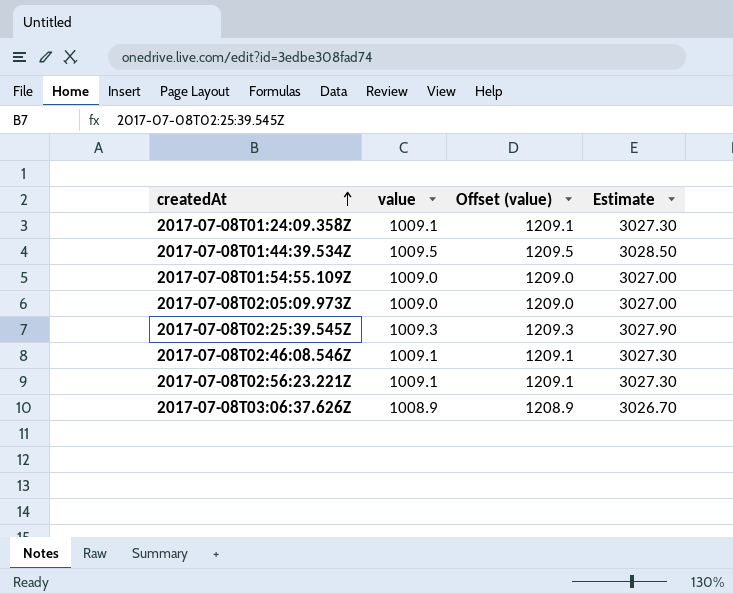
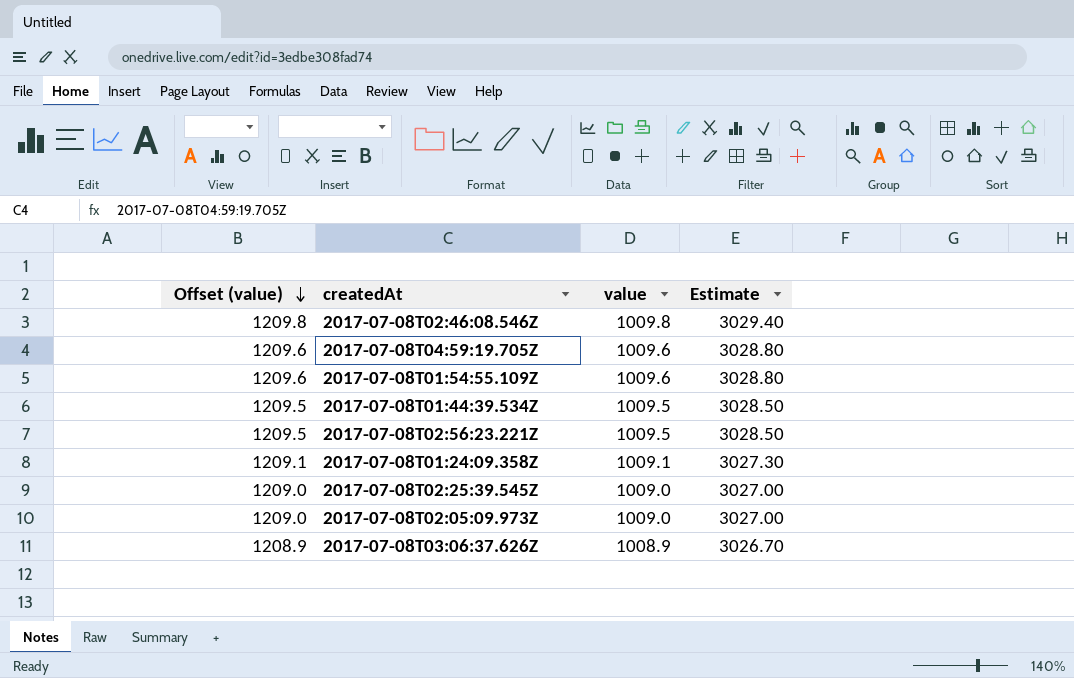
row order: createdAt ascending -> Offset (value) descending
column Offset (value) | position: 3 -> 1
2017-07-08T02:46:08.546Z | Offset (value): 1209.1 -> 1209.8
2017-07-08T02:46:08.546Z | value: 1009.1 -> 1009.8
2017-07-08T02:46:08.546Z | Estimate: 3027.30 -> 3029.40
row 2017-07-08T04:59:19.705Z: none -> 1209.6 | 1009.6 | 3028.80
2017-07-08T01:54:55.109Z | Offset (value): 1209.0 -> 1209.6
2017-07-08T01:54:55.109Z | value: 1009.0 -> 1009.6
2017-07-08T01:54:55.109Z | Estimate: 3027.00 -> 3028.80
2017-07-08T02:56:23.221Z | Offset (value): 1209.1 -> 1209.5
2017-07-08T02:56:23.221Z | value: 1009.1 -> 1009.5
2017-07-08T02:56:23.221Z | Estimate: 3027.30 -> 3028.50
2017-07-08T02:25:39.545Z | Offset (value): 1209.3 -> 1209.0
2017-07-08T02:25:39.545Z | value: 1009.3 -> 1009.0
2017-07-08T02:25:39.545Z | Estimate: 3027.90 -> 3027.00

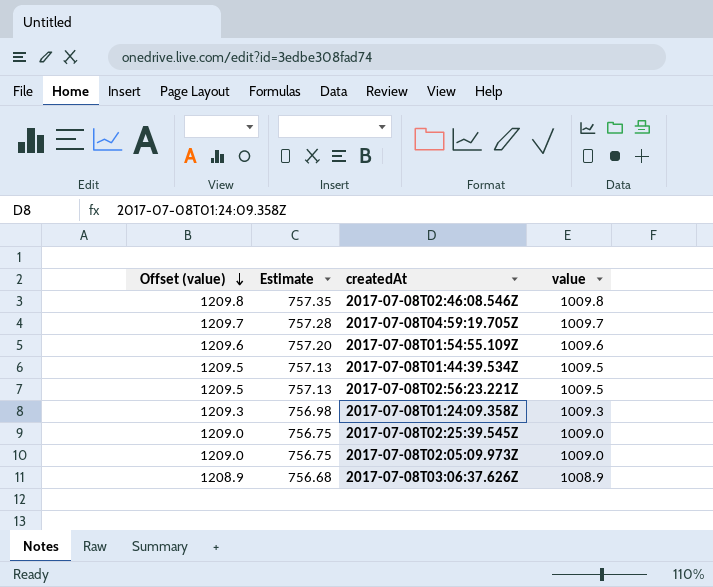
column Estimate | formula: [value] * 3 -> [value] * 0.75
column Estimate | position: 4 -> 2
2017-07-08T04:59:19.705Z | Offset (value): 1209.6 -> 1209.7
2017-07-08T04:59:19.705Z | value: 1009.6 -> 1009.7
2017-07-08T01:24:09.358Z | Offset (value): 1209.1 -> 1209.3
2017-07-08T01:24:09.358Z | value: 1009.1 -> 1009.3

